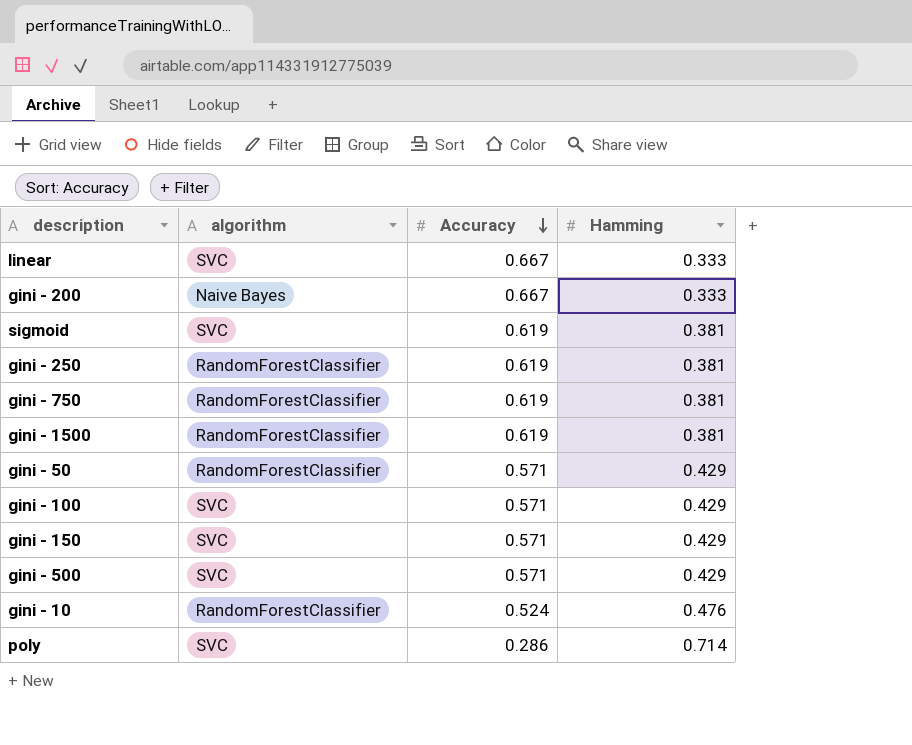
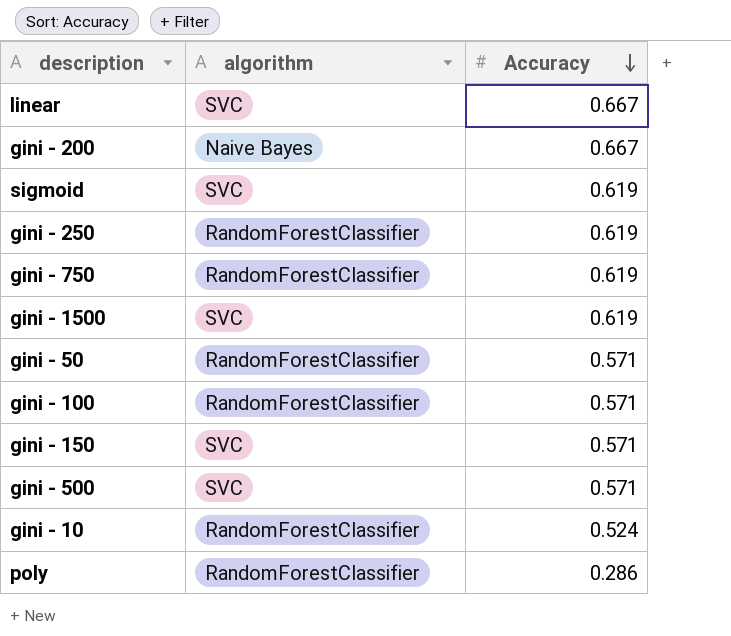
column Hamming | position: 4 -> none
gini - 1500 | algorithm: RandomForestClassifier -> SVC
gini - 100 | algorithm: SVC -> RandomForestClassifier
poly | algorithm: SVC -> RandomForestClassifier

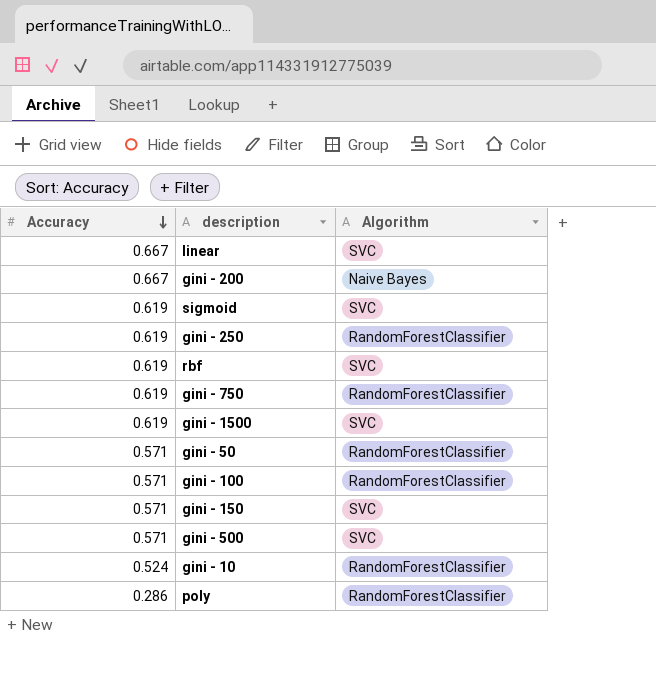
column Accuracy | position: 3 -> 1
column name: algorithm -> Algorithm
row rbf: none -> 0.619 | SVC

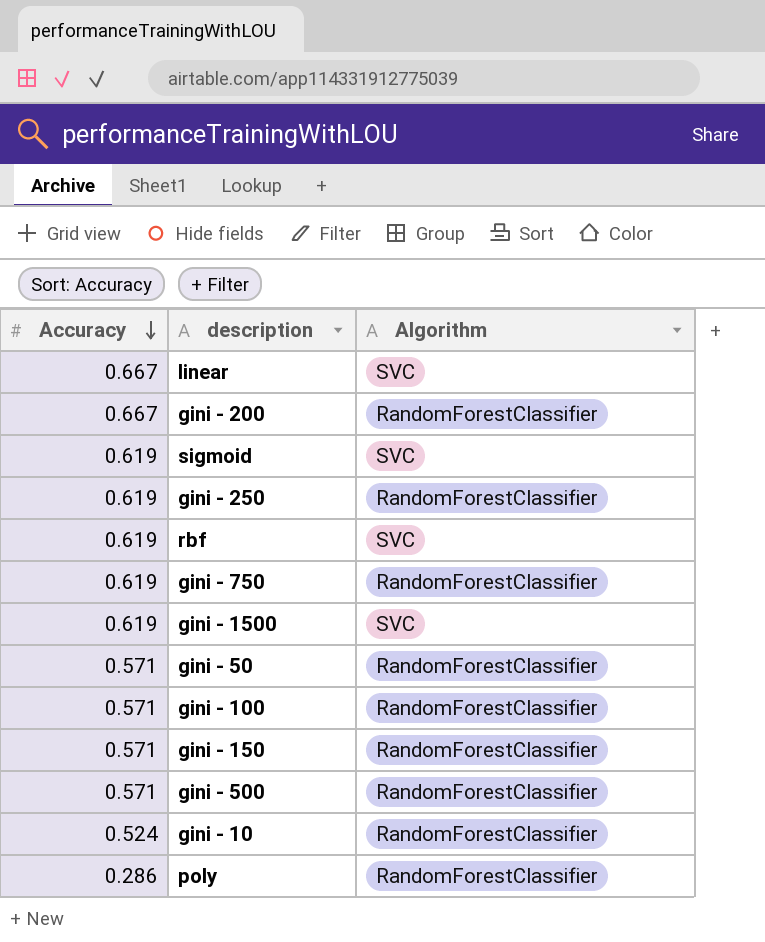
gini - 200 | Algorithm: Naive Bayes -> RandomForestClassifier
gini - 150 | Algorithm: SVC -> RandomForestClassifier
gini - 500 | Algorithm: SVC -> RandomForestClassifier

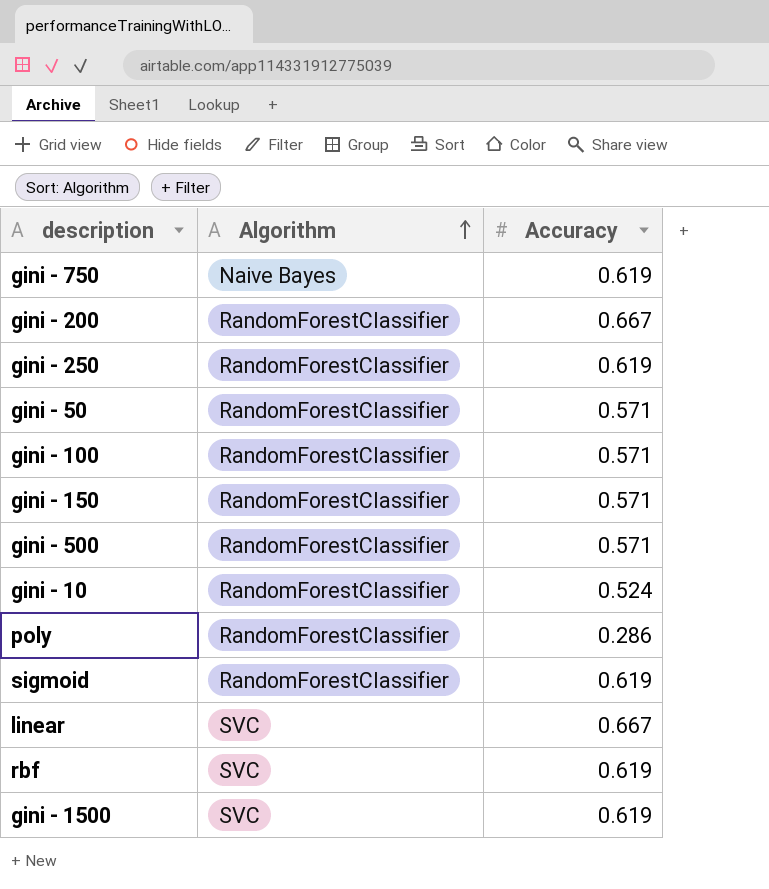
row order: Accuracy descending -> Algorithm ascending
column Accuracy | position: 1 -> 3
gini - 750 | Algorithm: RandomForestClassifier -> Naive Bayes
sigmoid | Algorithm: SVC -> RandomForestClassifier

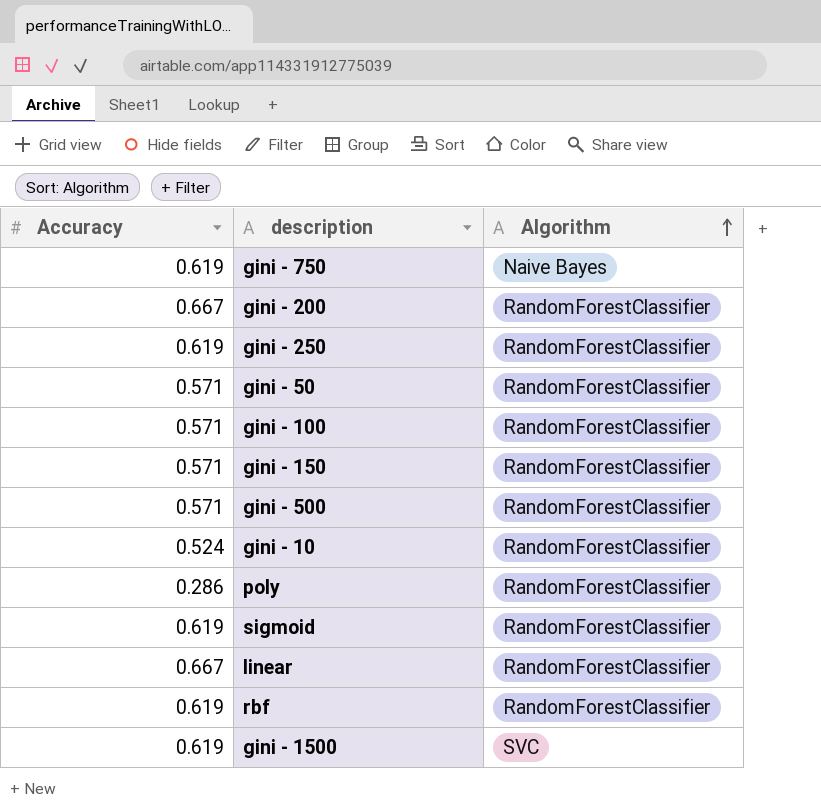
column Accuracy | position: 3 -> 1
linear | Algorithm: SVC -> RandomForestClassifier
rbf | Algorithm: SVC -> RandomForestClassifier

